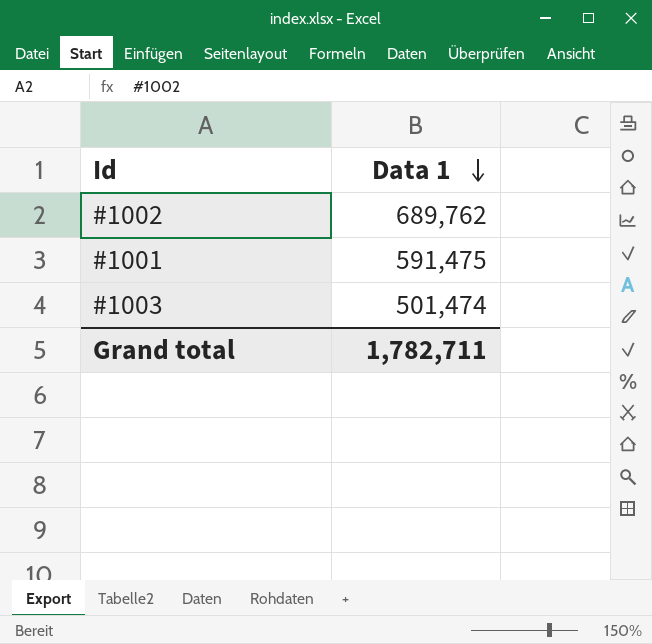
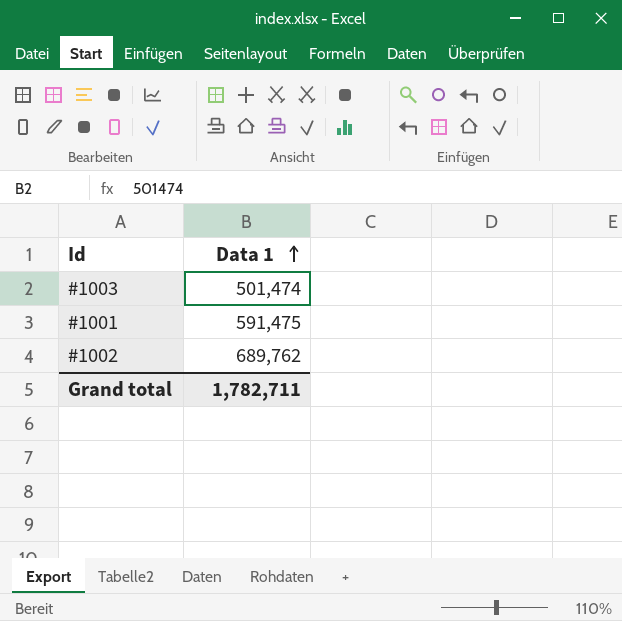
row order: Data 1 descending -> Data 1 ascending

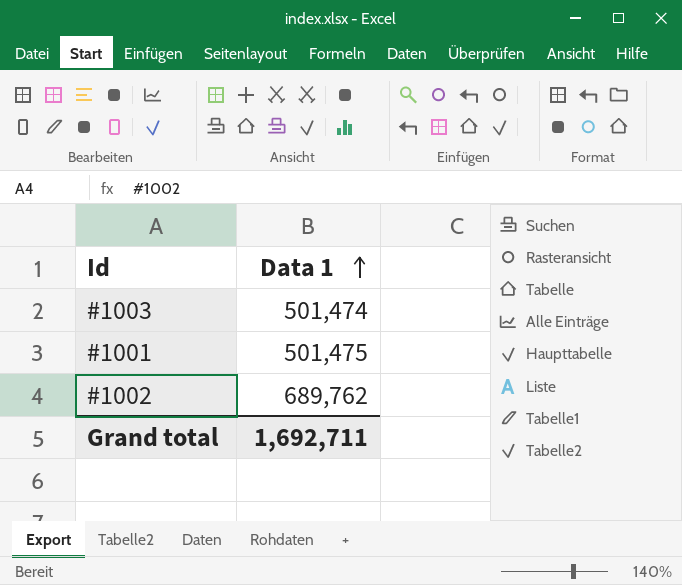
#1001 | Data 1: 591,475 -> 501,475
Grand total | Data 1: 1,782,711 -> 1,692,711

